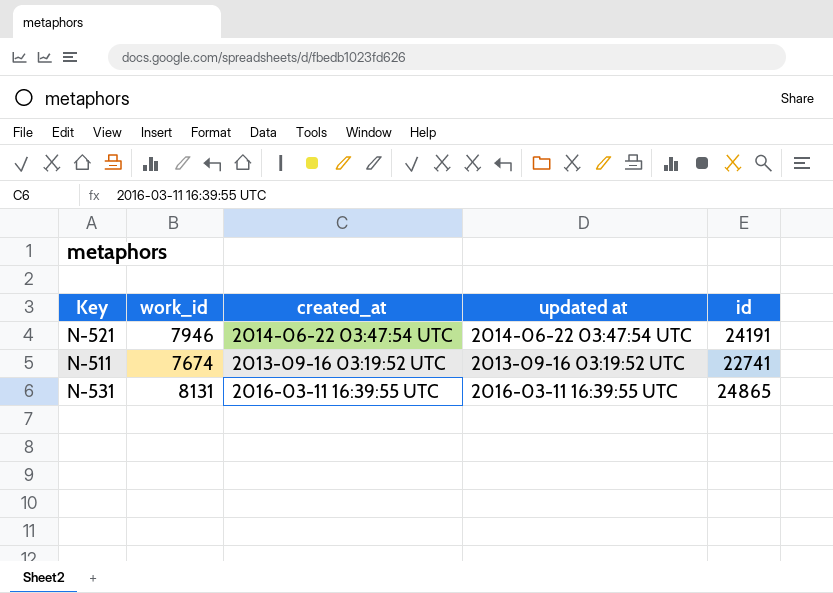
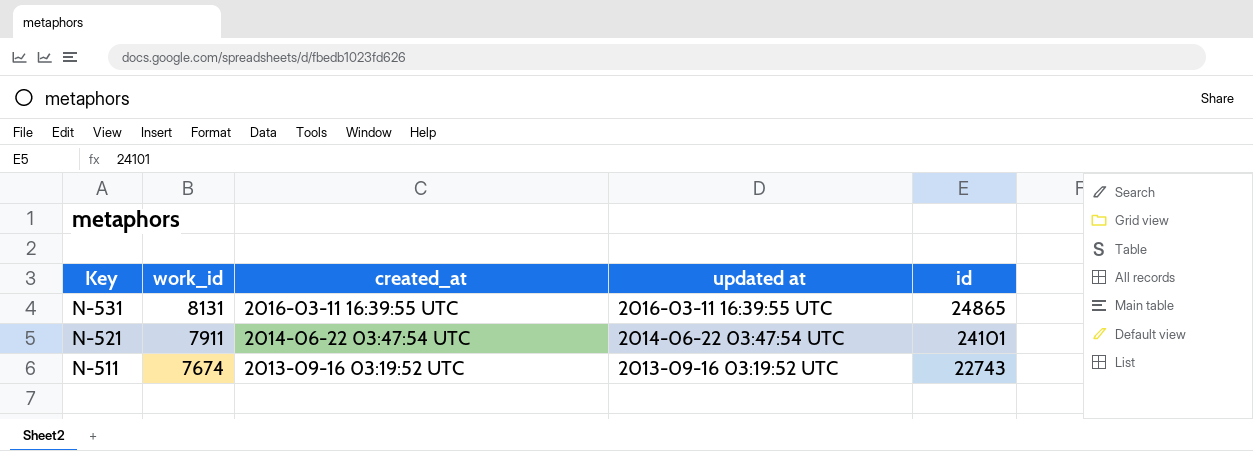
row order: none -> Key descending
N-521 | work_id: 7946 -> 7911
N-521 | id: 24191 -> 24101
N-511 | id: 22741 -> 22743

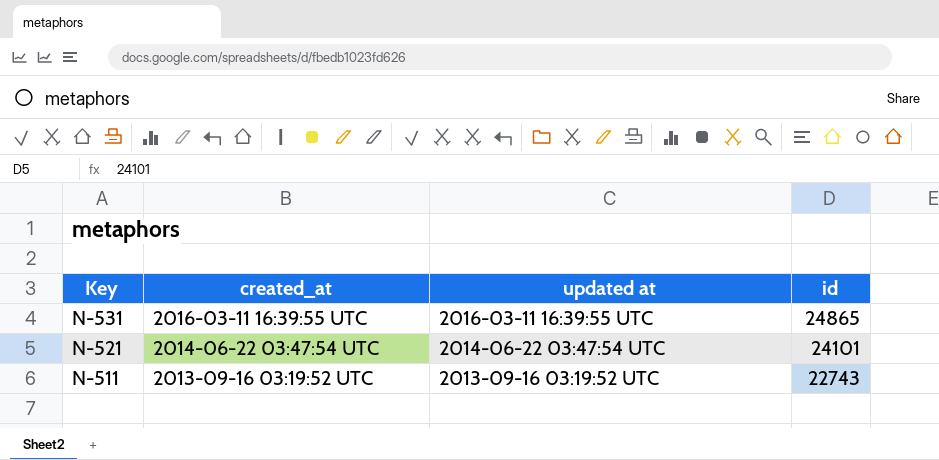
column work_id | position: 2 -> none

